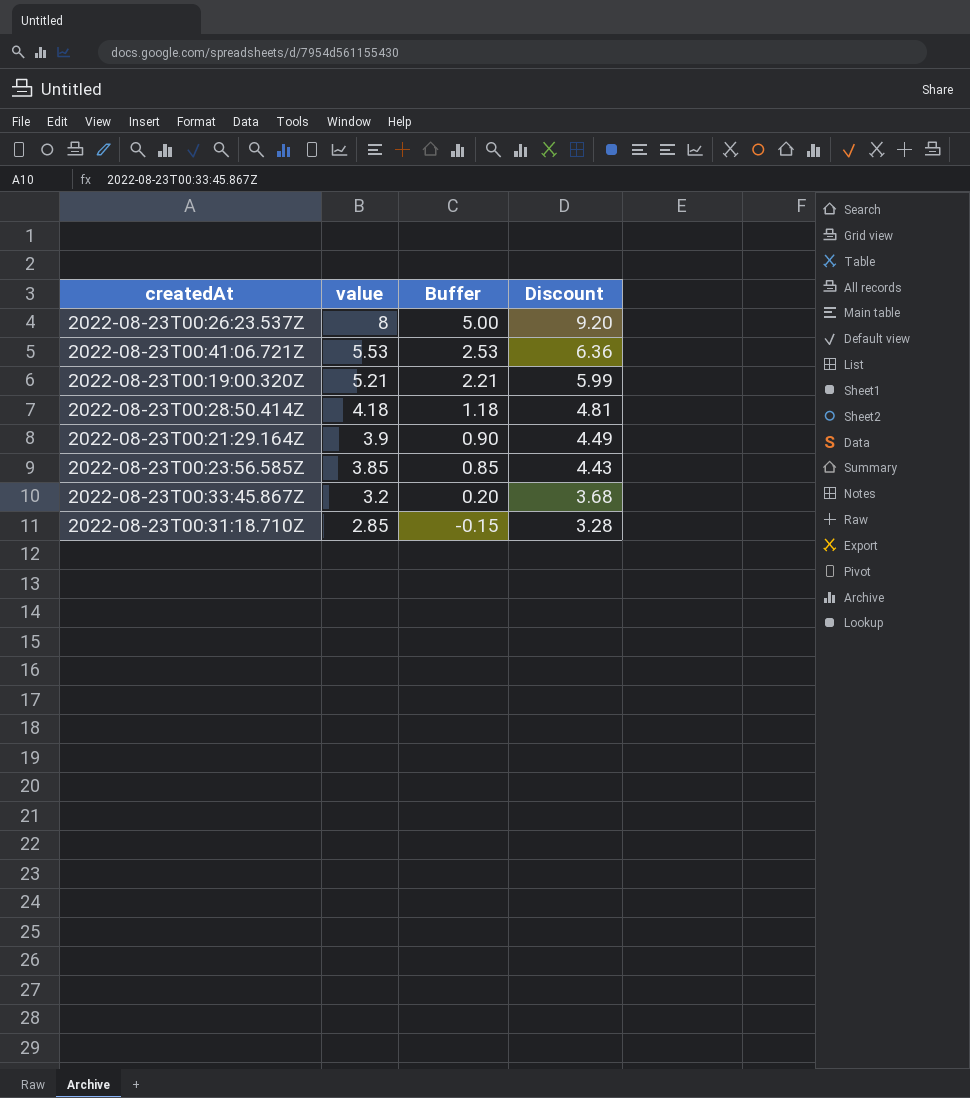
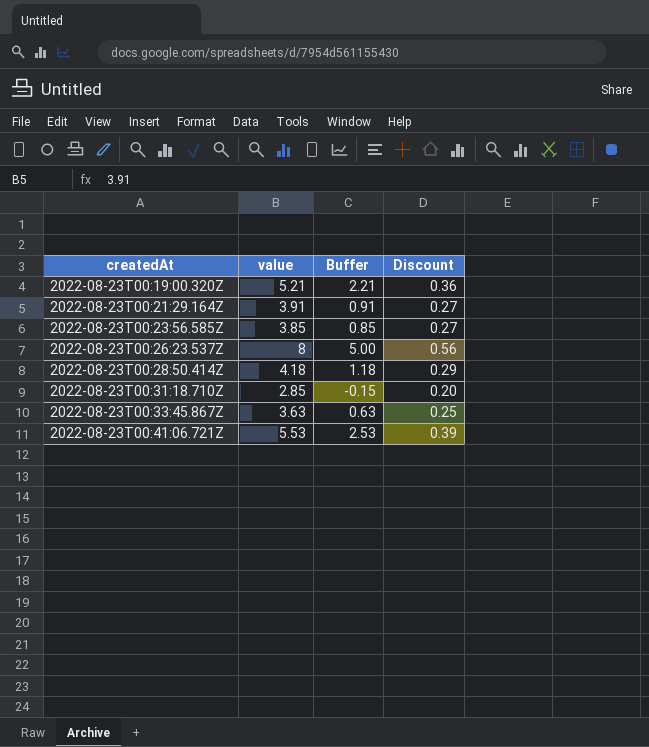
row order: value descending -> createdAt ascending
column Discount | formula: [value] * 1.15 -> [value] * 0.07
2022-08-23T00:21:29.164Z | value: 3.9 -> 3.91
2022-08-23T00:21:29.164Z | Buffer: 0.90 -> 0.91
2022-08-23T00:33:45.867Z | value: 3.2 -> 3.63
2022-08-23T00:33:45.867Z | Buffer: 0.20 -> 0.63

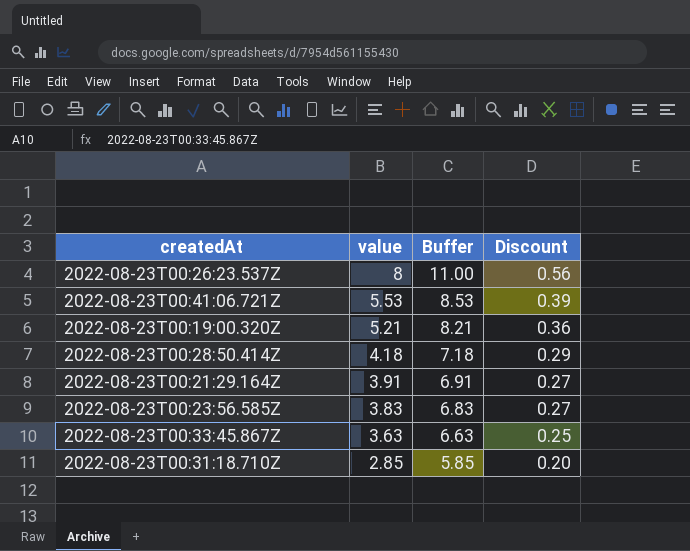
row order: createdAt ascending -> value descending
column Buffer | formula: [value] - 3 -> [value] + 3
2022-08-23T00:23:56.585Z | value: 3.85 -> 3.83

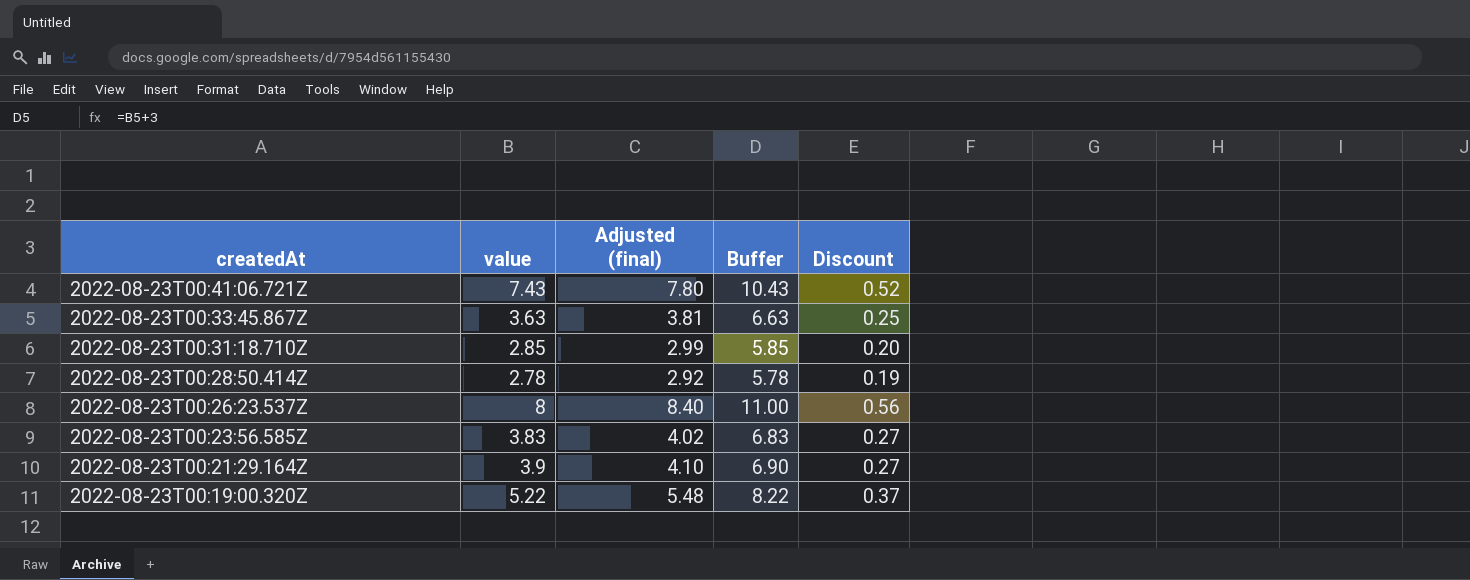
row order: value descending -> createdAt descending
column Adjusted (final) | formula: none -> [value] * 1.05
2022-08-23T00:41:06.721Z | value: 5.53 -> 7.43
2022-08-23T00:41:06.721Z | Buffer: 8.53 -> 10.43
2022-08-23T00:41:06.721Z | Discount: 0.39 -> 0.52
2022-08-23T00:28:50.414Z | value: 4.18 -> 2.78
2022-08-23T00:28:50.414Z | Buffer: 7.18 -> 5.78
2022-08-23T00:28:50.414Z | Discount: 0.29 -> 0.19
2022-08-23T00:21:29.164Z | value: 3.91 -> 3.9
2022-08-23T00:21:29.164Z | Buffer: 6.91 -> 6.90
2022-08-23T00:19:00.320Z | value: 5.21 -> 5.22
2022-08-23T00:19:00.320Z | Buffer: 8.21 -> 8.22
2022-08-23T00:19:00.320Z | Discount: 0.36 -> 0.37

